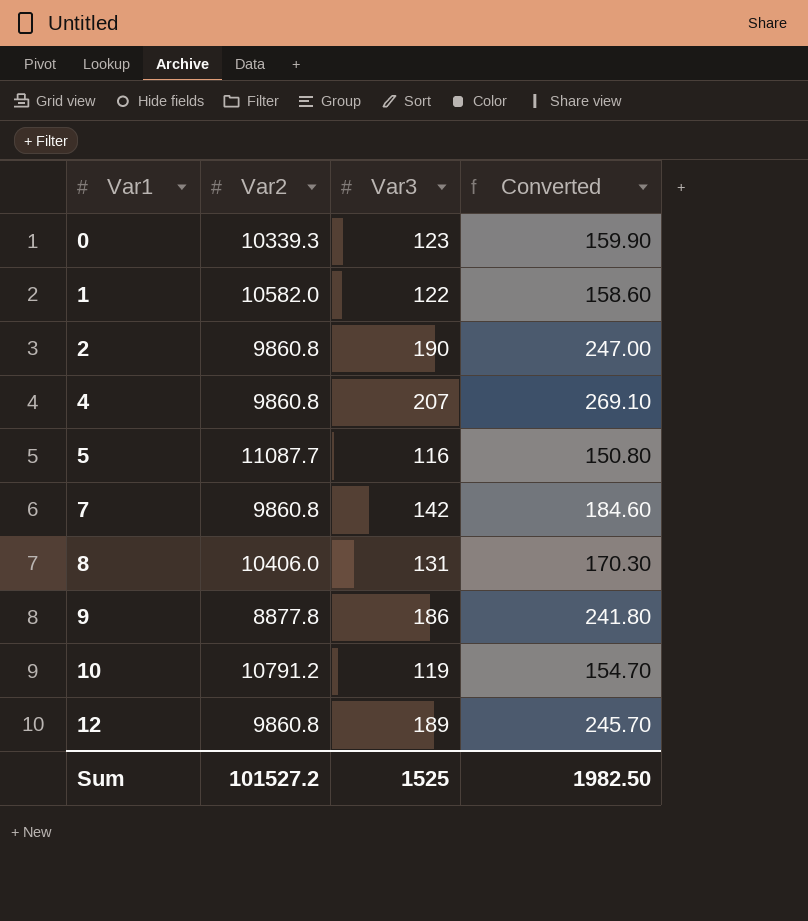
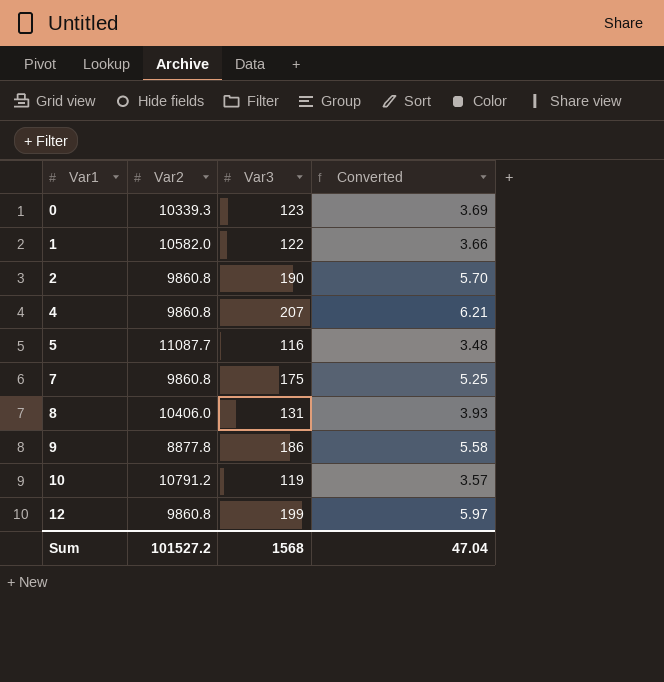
column Converted | formula: [Var3] * 1.3 -> [Var3] * 0.03
7 | Var3: 142 -> 175
12 | Var3: 189 -> 199
Sum | Var3: 1525 -> 1568
Sum | Converted: 1982.50 -> 47.04

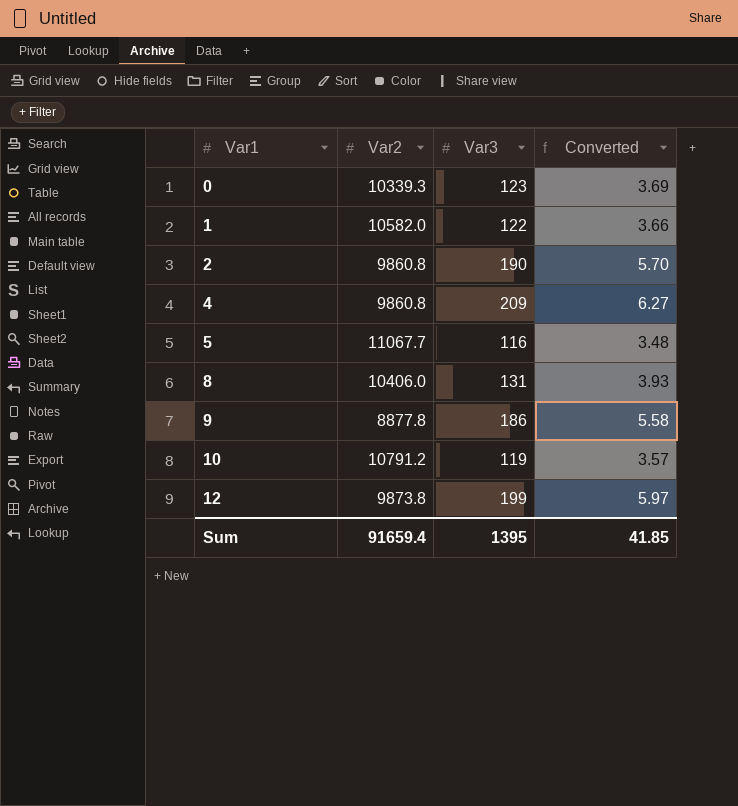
row 7: 9860.8 | 175 | 5.25 -> none
4 | Var3: 207 -> 209
4 | Converted: 6.21 -> 6.27
5 | Var2: 11087.7 -> 11067.7
12 | Var2: 9860.8 -> 9873.8
Sum | Var2: 101527.2 -> 91659.4
Sum | Var3: 1568 -> 1395
Sum | Converted: 47.04 -> 41.85

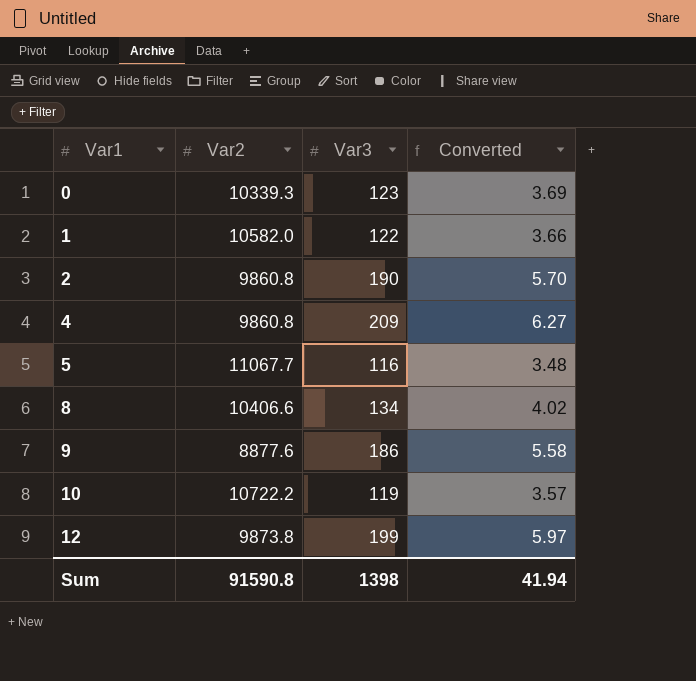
8 | Var2: 10406.0 -> 10406.6
8 | Var3: 131 -> 134
8 | Converted: 3.93 -> 4.02
9 | Var2: 8877.8 -> 8877.6
10 | Var2: 10791.2 -> 10722.2
Sum | Var2: 91659.4 -> 91590.8
Sum | Var3: 1395 -> 1398
Sum | Converted: 41.85 -> 41.94

